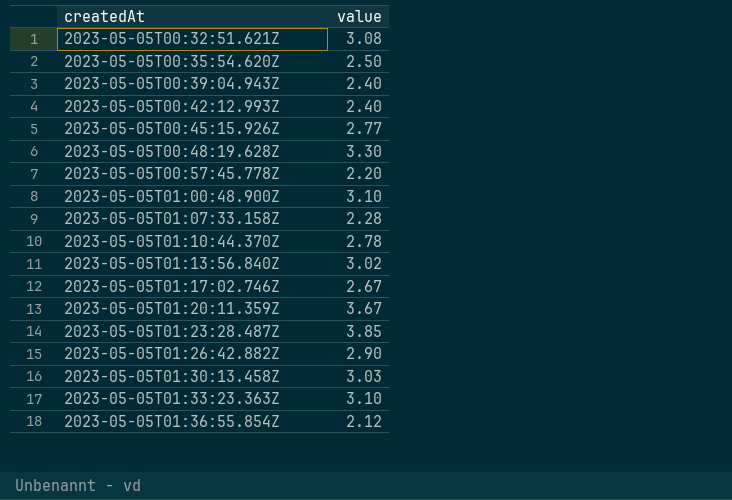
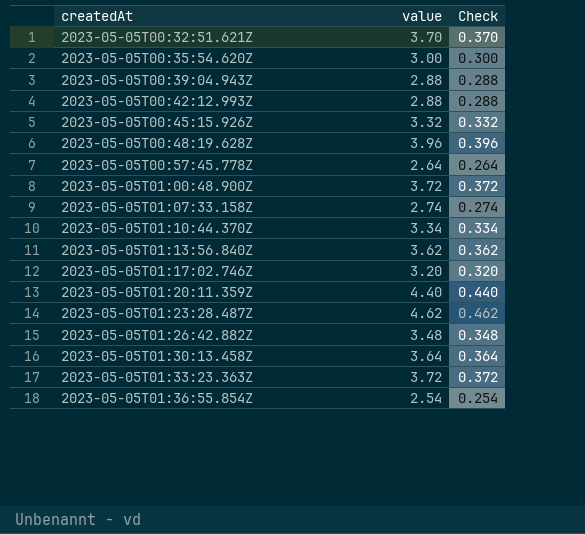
column Check | formula: none -> [value] * 0.1
2023-05-05T00:32:51.621Z | value: 3.08 -> 3.70
2023-05-05T00:35:54.620Z | value: 2.50 -> 3.00
2023-05-05T00:39:04.943Z | value: 2.40 -> 2.88
2023-05-05T00:42:12.993Z | value: 2.40 -> 2.88
2023-05-05T00:45:15.926Z | value: 2.77 -> 3.32
2023-05-05T00:48:19.628Z | value: 3.30 -> 3.96
2023-05-05T00:57:45.778Z | value: 2.20 -> 2.64
2023-05-05T01:00:48.900Z | value: 3.10 -> 3.72
2023-05-05T01:07:33.158Z | value: 2.28 -> 2.74
2023-05-05T01:10:44.370Z | value: 2.78 -> 3.34
2023-05-05T01:13:56.840Z | value: 3.02 -> 3.62
2023-05-05T01:17:02.746Z | value: 2.67 -> 3.20
2023-05-05T01:20:11.359Z | value: 3.67 -> 4.40
2023-05-05T01:23:28.487Z | value: 3.85 -> 4.62
2023-05-05T01:26:42.882Z | value: 2.90 -> 3.48
2023-05-05T01:30:13.458Z | value: 3.03 -> 3.64
2023-05-05T01:33:23.363Z | value: 3.10 -> 3.72
2023-05-05T01:36:55.854Z | value: 2.12 -> 2.54

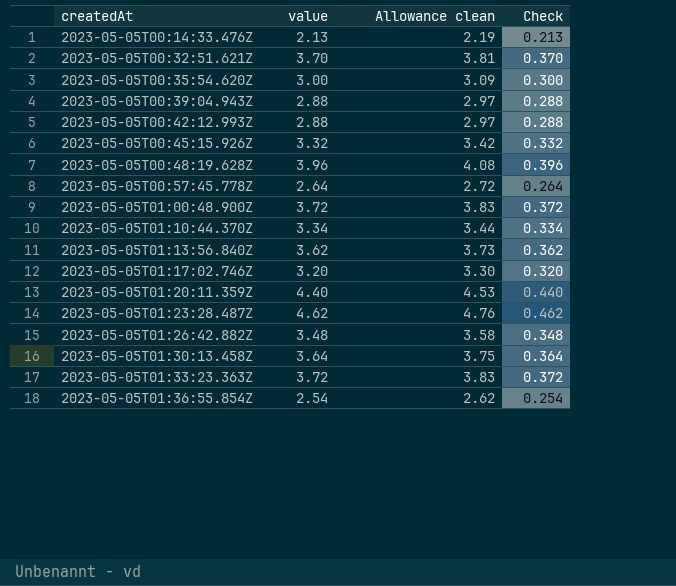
column Allowance clean | formula: none -> [value] * 1.03
row 2023-05-05T01:07:33.158Z: 2.74 | 0.274 -> none
row 2023-05-05T00:14:33.476Z: none -> 2.13 | 2.19 | 0.213

